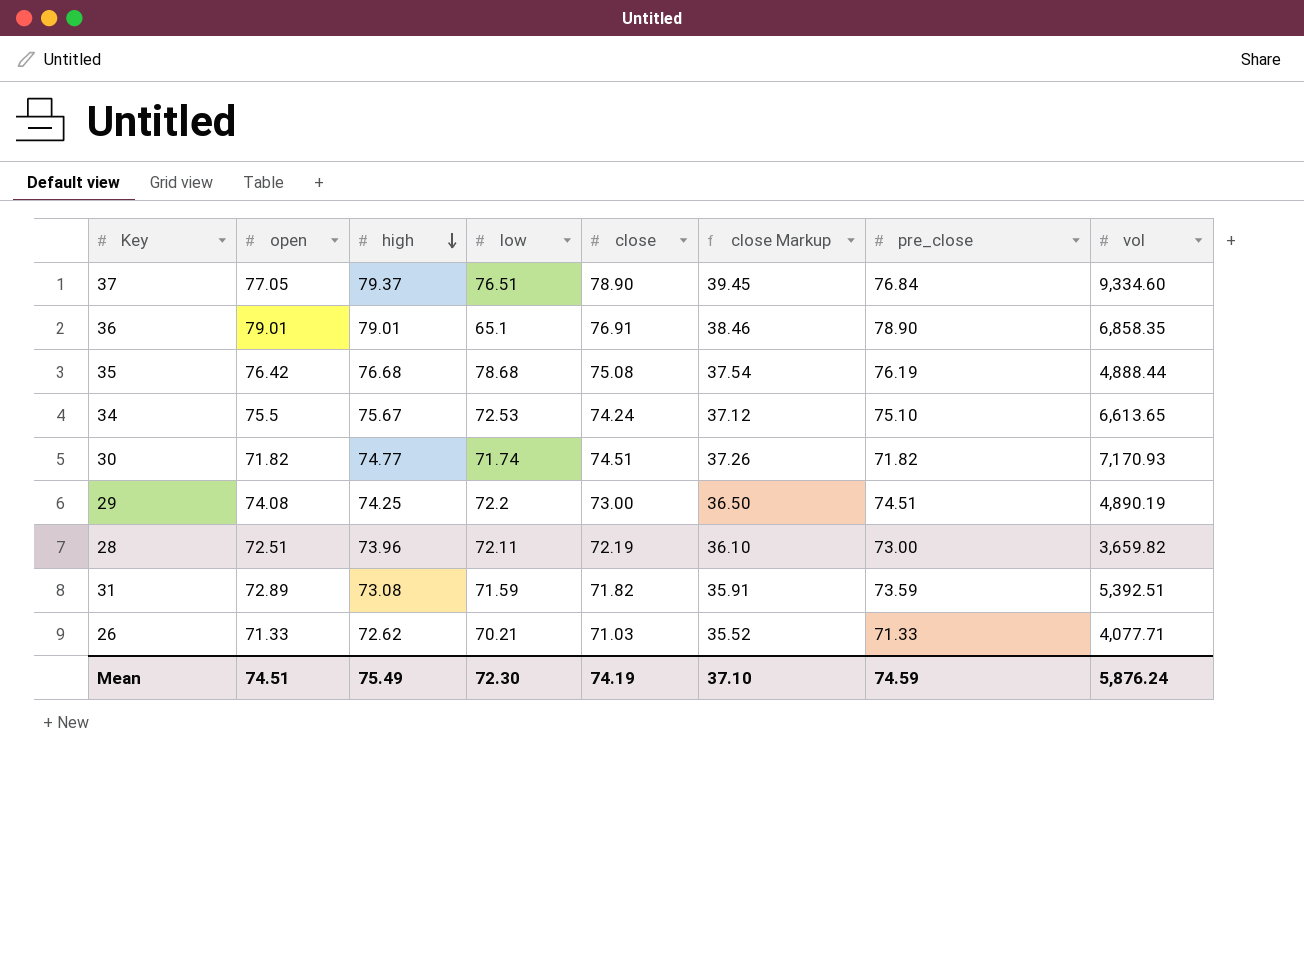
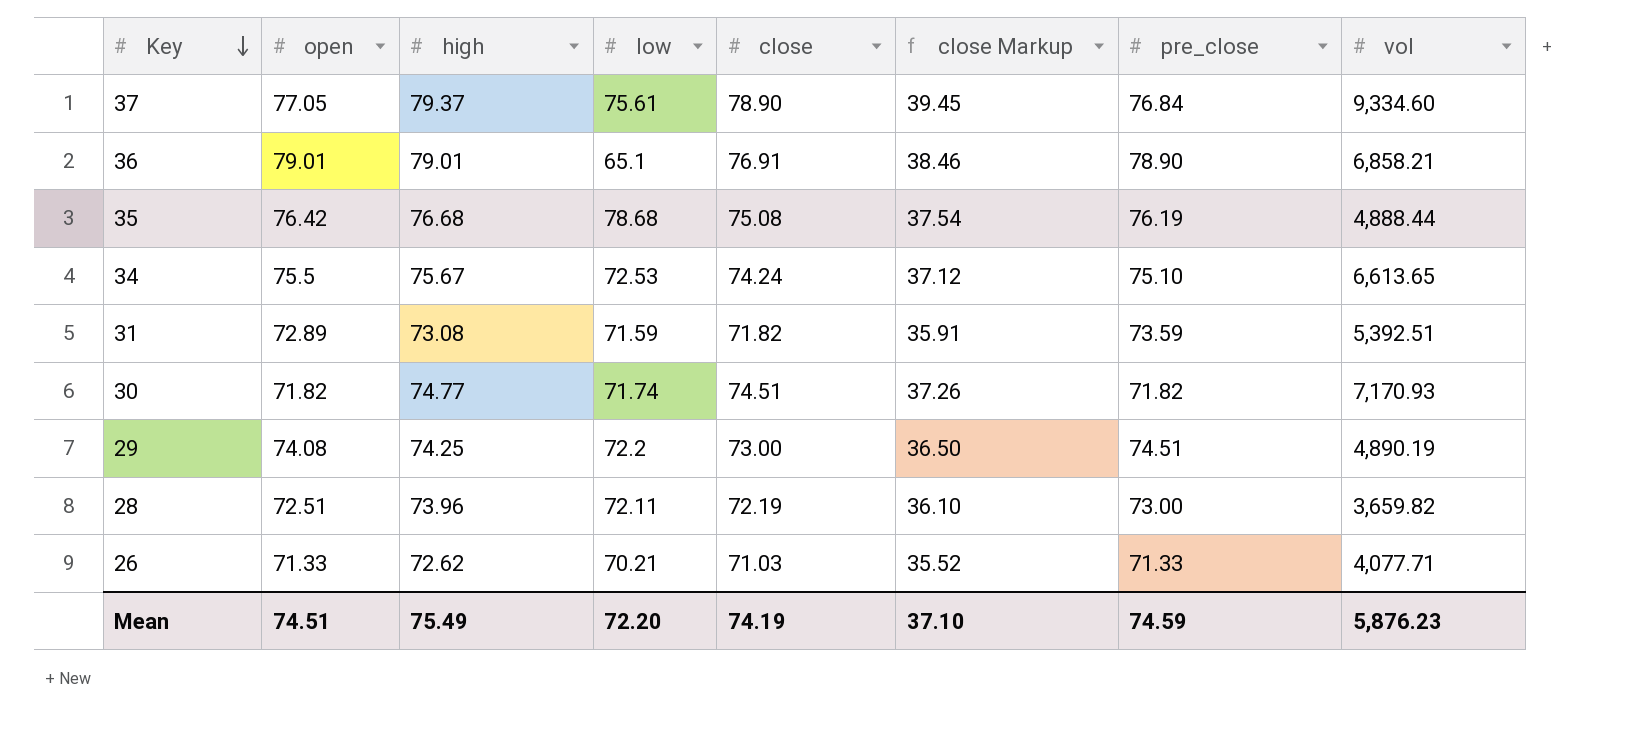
row order: high descending -> Key descending
37 | low: 76.51 -> 75.61
36 | vol: 6,858.35 -> 6,858.21
Mean | low: 72.30 -> 72.20
Mean | vol: 5,876.24 -> 5,876.23

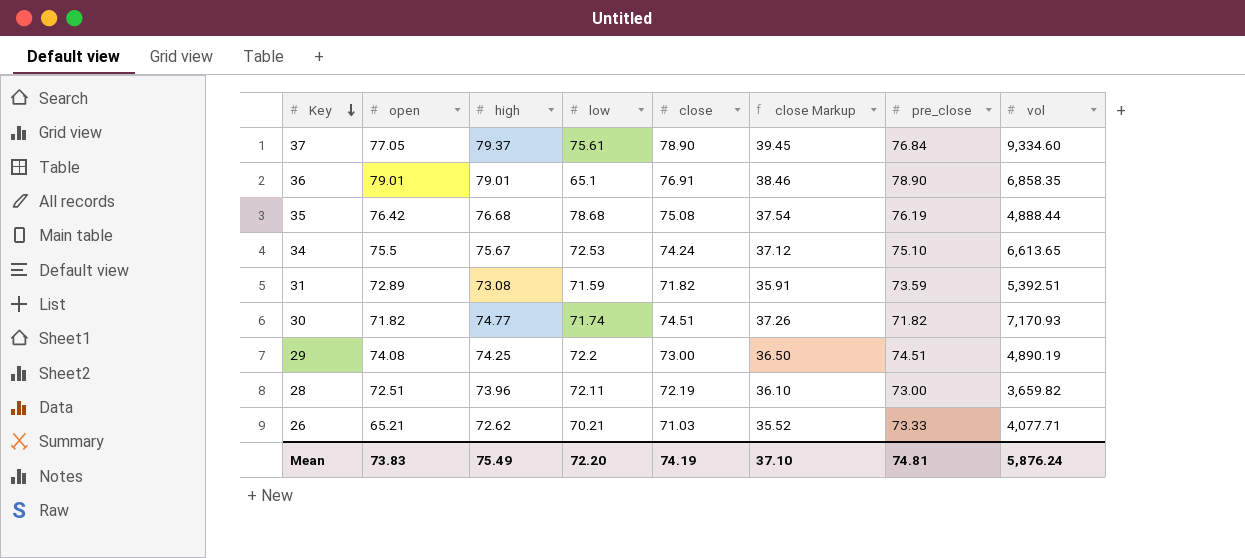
36 | vol: 6,858.21 -> 6,858.35
26 | open: 71.33 -> 65.21
26 | pre_close: 71.33 -> 73.33
Mean | open: 74.51 -> 73.83
Mean | pre_close: 74.59 -> 74.81
Mean | vol: 5,876.23 -> 5,876.24

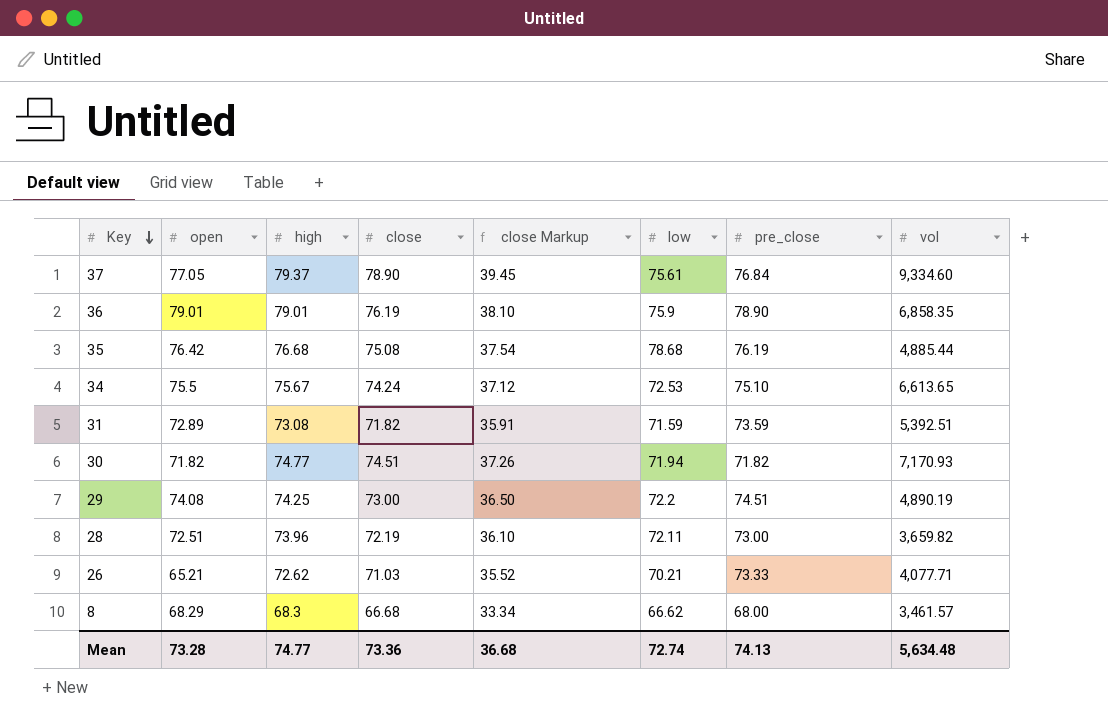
column low | position: 4 -> 6
36 | close: 76.91 -> 76.19
36 | close Markup: 38.46 -> 38.10
36 | low: 65.1 -> 75.9
35 | vol: 4,888.44 -> 4,885.44
30 | low: 71.74 -> 71.94
row 8: none -> 68.29 | 68.3 | 66.68 | 33.34 | 66.62 | 68.00 | 3,461.57
Mean | open: 73.83 -> 73.28
Mean | high: 75.49 -> 74.77
Mean | close: 74.19 -> 73.36
Mean | close Markup: 37.10 -> 36.68
Mean | low: 72.20 -> 72.74
Mean | pre_close: 74.81 -> 74.13
Mean | vol: 5,876.24 -> 5,634.48

